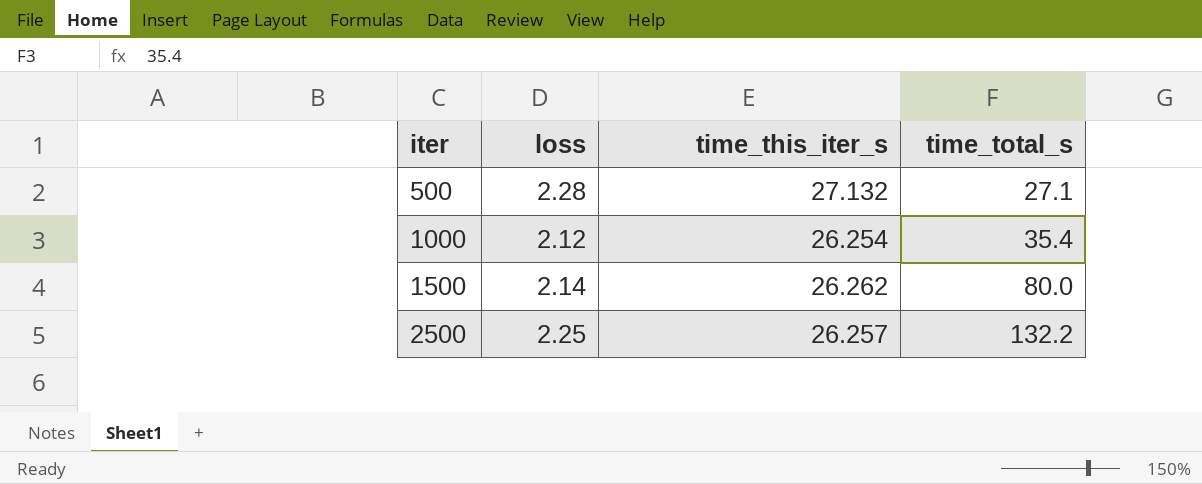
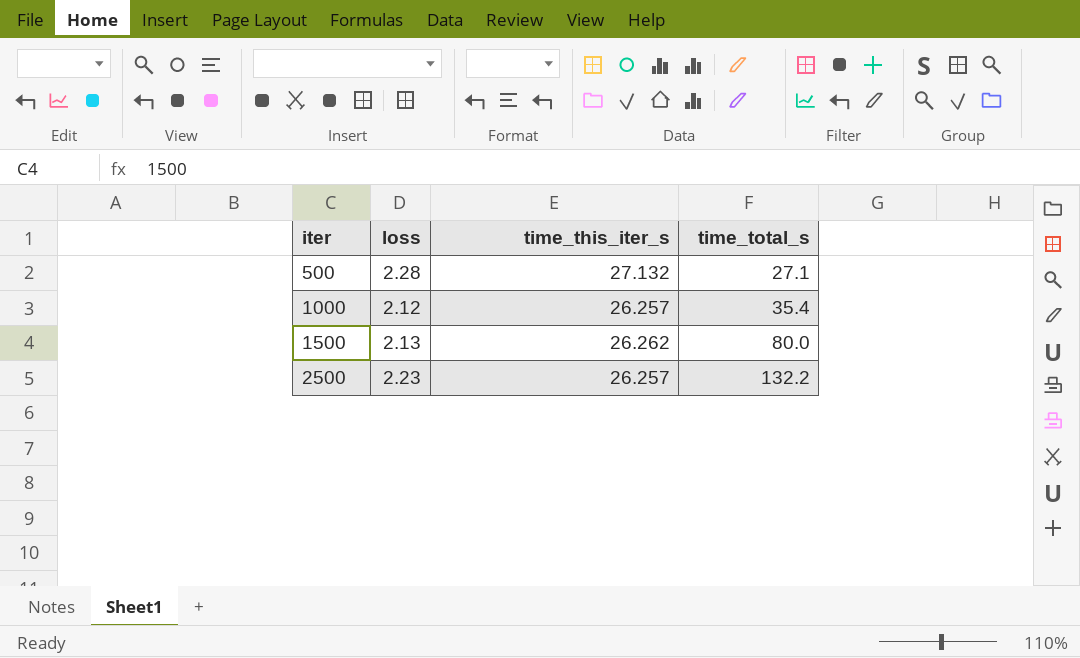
1000 | time_this_iter_s: 26.254 -> 26.257
1500 | loss: 2.14 -> 2.13
2500 | loss: 2.25 -> 2.23

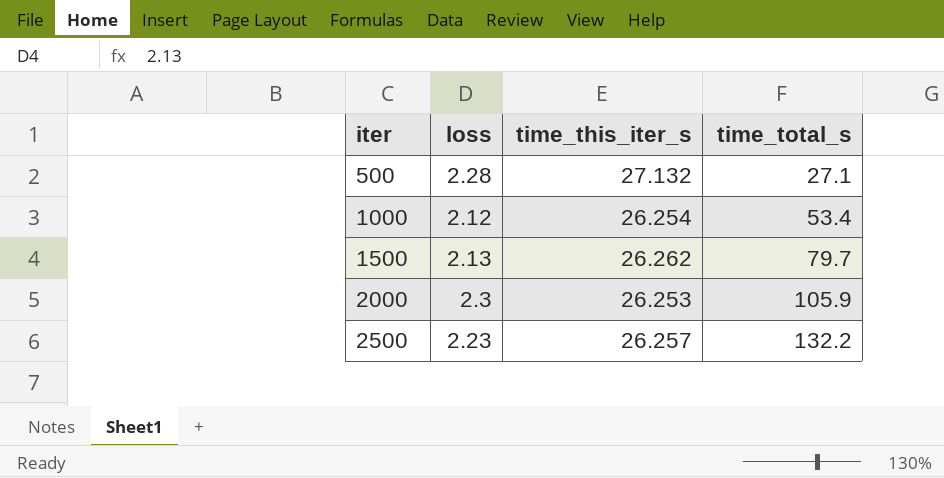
1000 | time_this_iter_s: 26.257 -> 26.254
1000 | time_total_s: 35.4 -> 53.4
1500 | time_total_s: 80.0 -> 79.7
row 2000: none -> 2.3 | 26.253 | 105.9

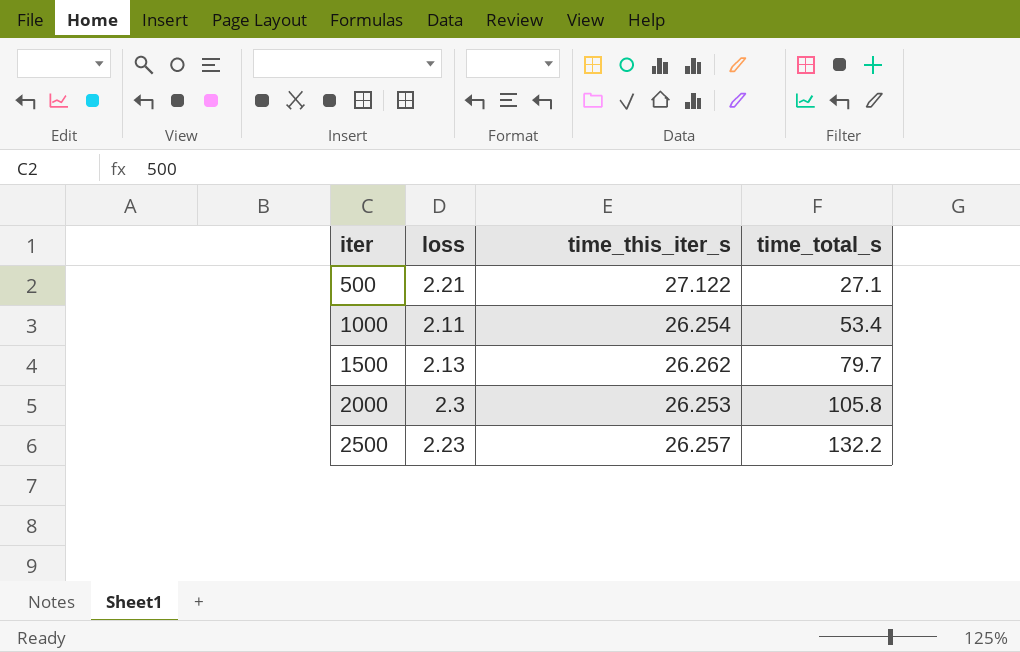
500 | loss: 2.28 -> 2.21
500 | time_this_iter_s: 27.132 -> 27.122
1000 | loss: 2.12 -> 2.11
2000 | time_total_s: 105.9 -> 105.8

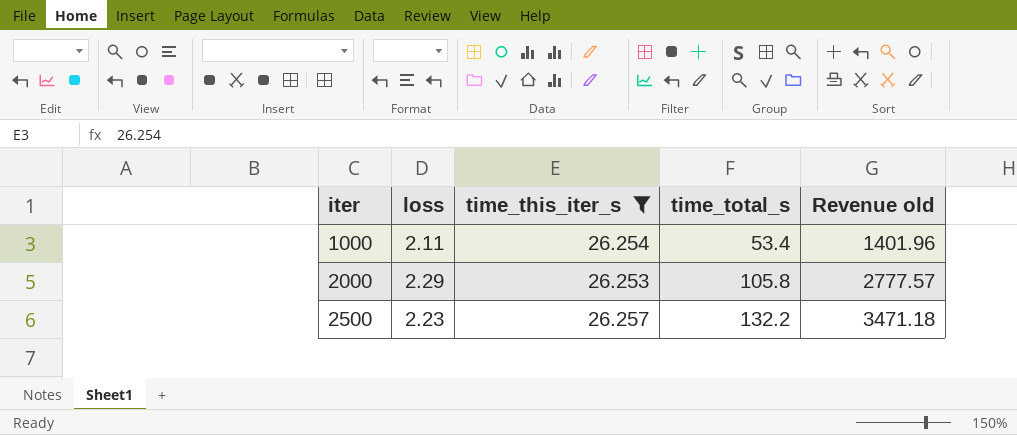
filter: none -> time_this_iter_s <= 26.257
column Revenue old | formula: none -> [time_this_iter_s] * [time_total_s]
2000 | loss: 2.3 -> 2.29

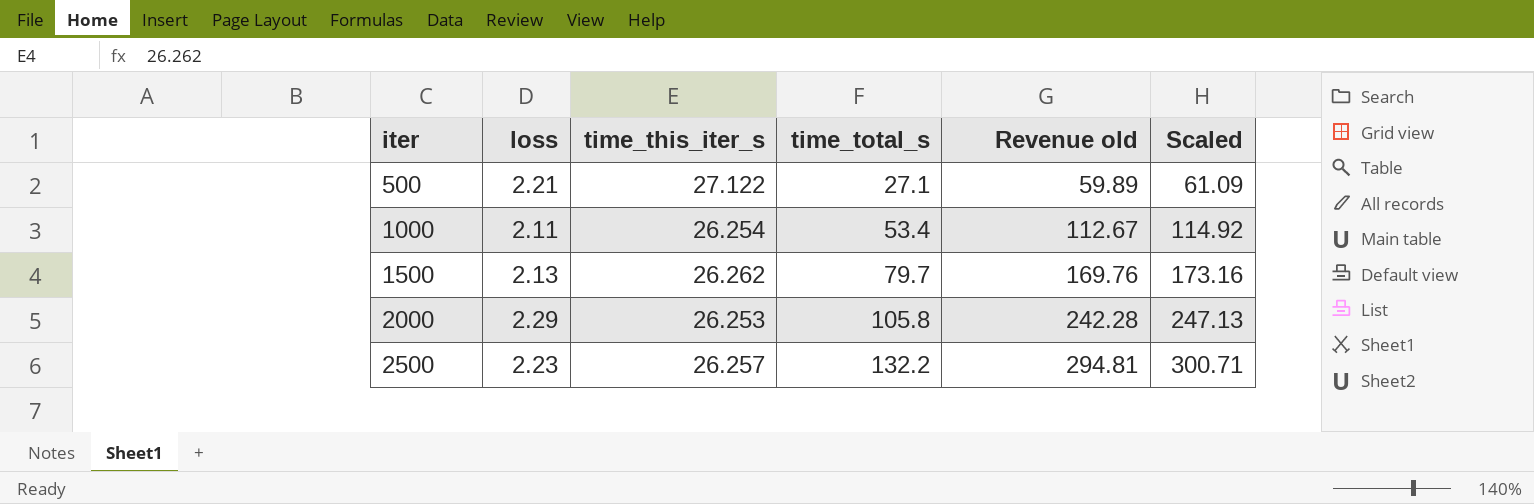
filter: time_this_iter_s <= 26.257 -> none
column Revenue old | formula: [time_this_iter_s] * [time_total_s] -> [loss] * [time_total_s]
column Scaled | formula: none -> [Revenue old] * 1.02

